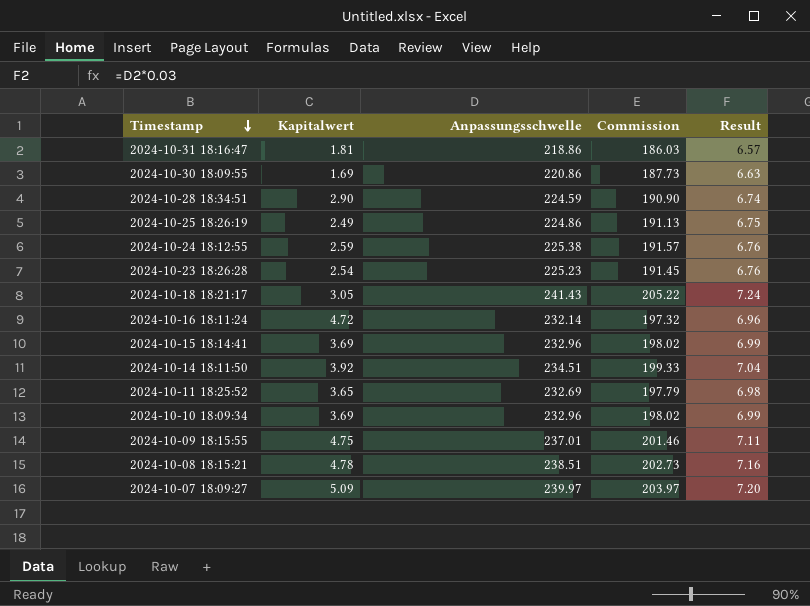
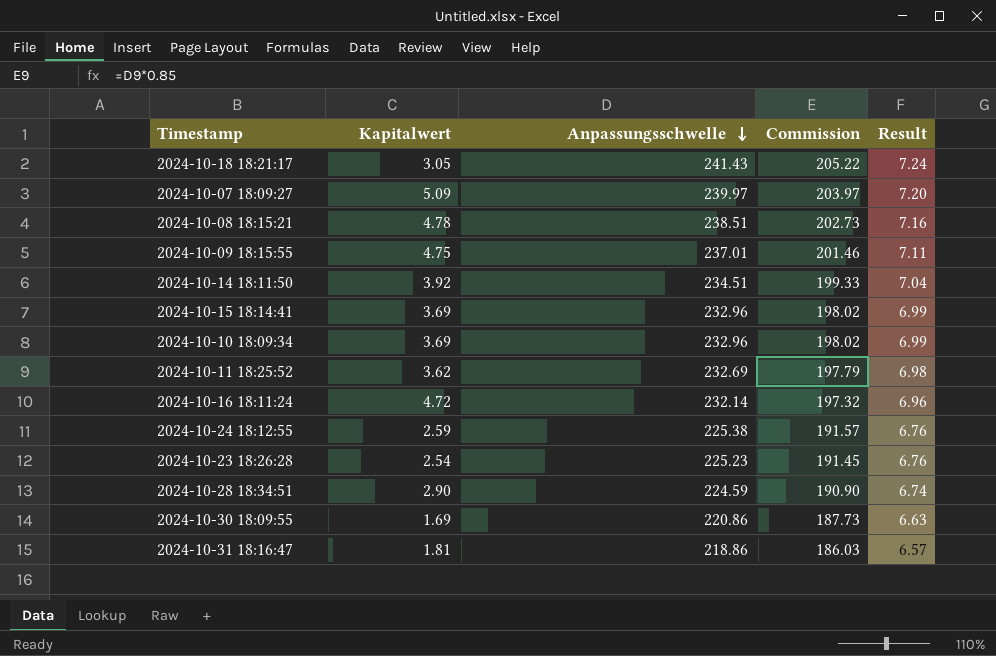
row order: Timestamp descending -> Anpassungsschwelle descending
row 2024-10-25 18:26:19: 2.49 | 224.86 | 191.13 | 6.75 -> none
2024-10-11 18:25:52 | Kapitalwert: 3.65 -> 3.62

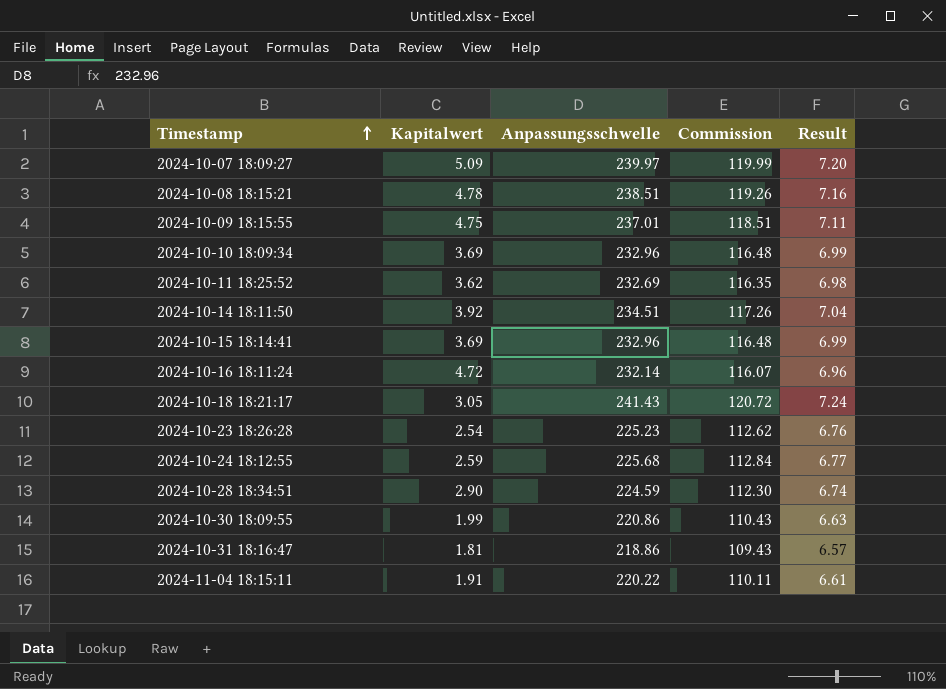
row order: Anpassungsschwelle descending -> Timestamp ascending
column Commission | formula: [Anpassungsschwelle] * 0.85 -> [Anpassungsschwelle] * 0.5
2024-10-24 18:12:55 | Anpassungsschwelle: 225.38 -> 225.68
2024-10-24 18:12:55 | Result: 6.76 -> 6.77
2024-10-30 18:09:55 | Kapitalwert: 1.69 -> 1.99
row 2024-11-04 18:15:11: none -> 1.91 | 220.22 | 110.11 | 6.61

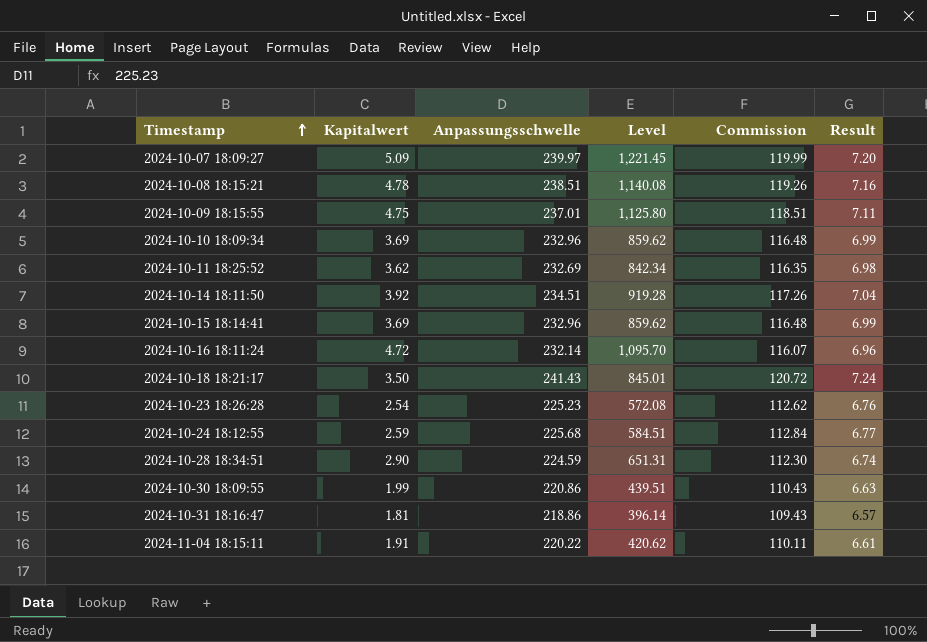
column Level | formula: none -> [Kapitalwert] * [Anpassungsschwelle]
2024-10-18 18:21:17 | Kapitalwert: 3.05 -> 3.50

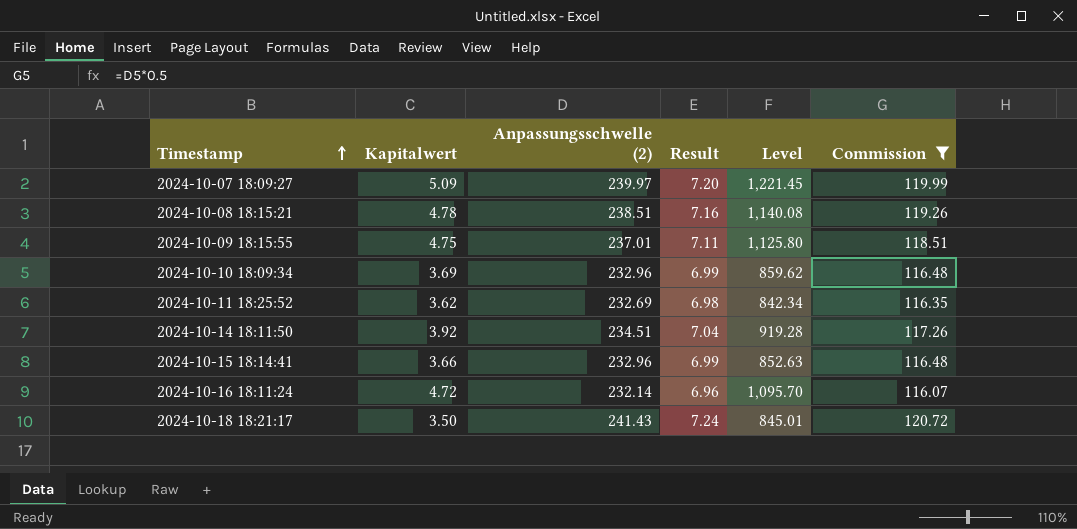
filter: none -> Commission >= 116.07
column name: Anpassungsschwelle -> Anpassungsschwelle (2)
column Result | position: 6 -> 4
2024-10-15 18:14:41 | Kapitalwert: 3.69 -> 3.66
2024-10-15 18:14:41 | Level: 859.62 -> 852.63

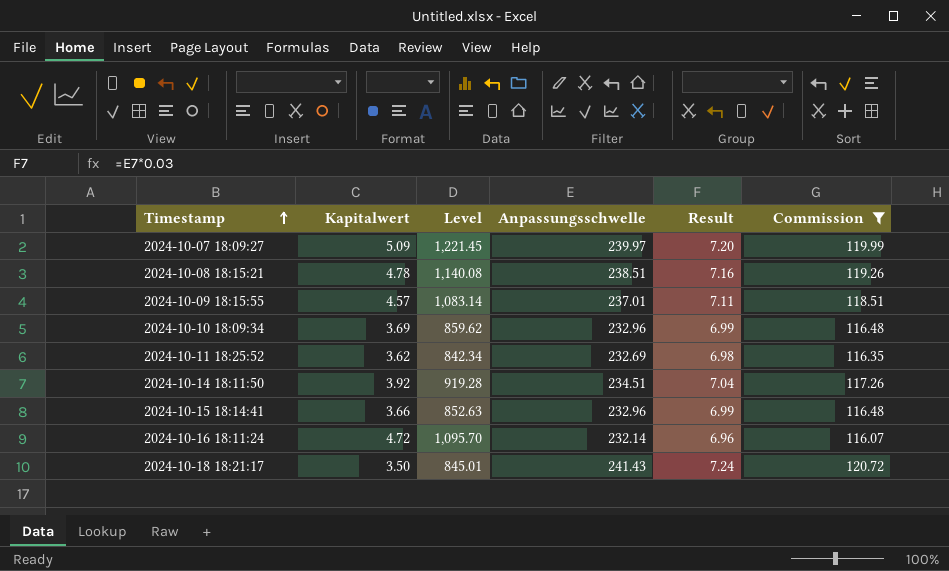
column Level | position: 5 -> 3
column name: Anpassungsschwelle (2) -> Anpassungsschwelle
2024-10-09 18:15:55 | Kapitalwert: 4.75 -> 4.57
2024-10-09 18:15:55 | Level: 1,125.80 -> 1,083.14

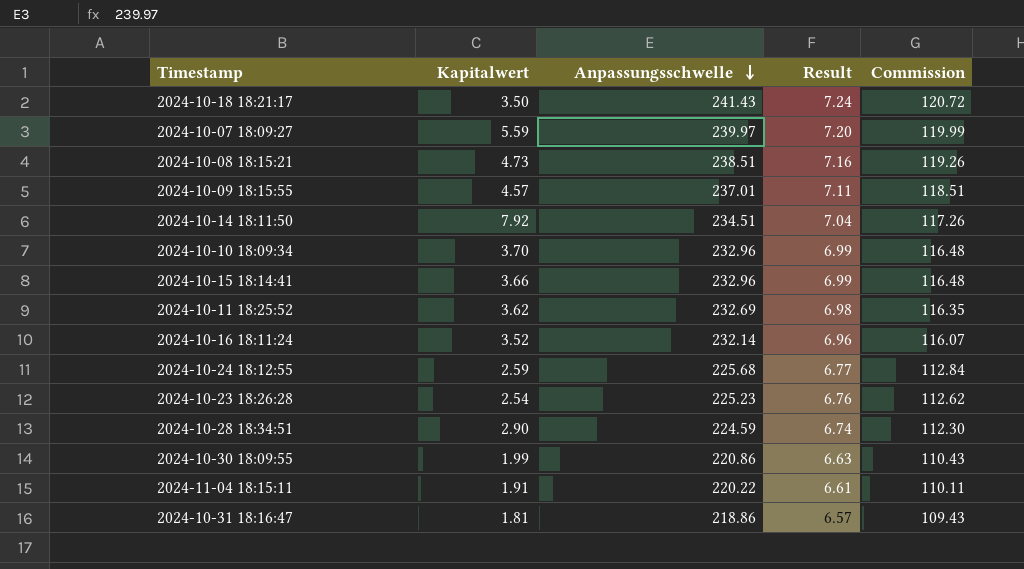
filter: Commission >= 116.07 -> none
row order: Timestamp ascending -> Anpassungsschwelle descending
column Level | formula: [Kapitalwert] * [Anpassungsschwelle] -> none
2024-10-07 18:09:27 | Kapitalwert: 5.09 -> 5.59
2024-10-08 18:15:21 | Kapitalwert: 4.78 -> 4.73
2024-10-14 18:11:50 | Kapitalwert: 3.92 -> 7.92
2024-10-10 18:09:34 | Kapitalwert: 3.69 -> 3.70
2024-10-16 18:11:24 | Kapitalwert: 4.72 -> 3.52

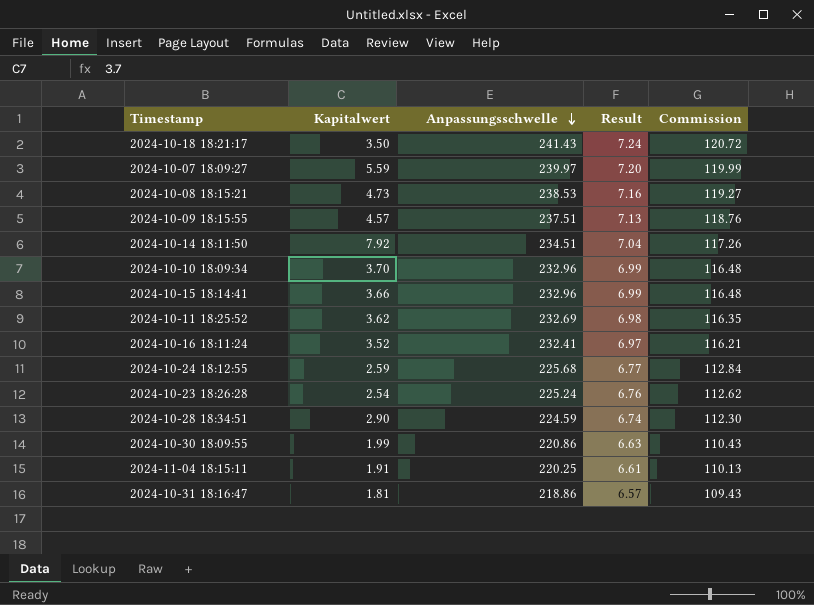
2024-10-08 18:15:21 | Anpassungsschwelle: 238.51 -> 238.53
2024-10-08 18:15:21 | Commission: 119.26 -> 119.27
2024-10-09 18:15:55 | Anpassungsschwelle: 237.01 -> 237.51
2024-10-09 18:15:55 | Result: 7.11 -> 7.13
2024-10-09 18:15:55 | Commission: 118.51 -> 118.76
2024-10-16 18:11:24 | Anpassungsschwelle: 232.14 -> 232.41
2024-10-16 18:11:24 | Result: 6.96 -> 6.97
2024-10-16 18:11:24 | Commission: 116.07 -> 116.21
2024-10-23 18:26:28 | Anpassungsschwelle: 225.23 -> 225.24
2024-11-04 18:15:11 | Anpassungsschwelle: 220.22 -> 220.25
2024-11-04 18:15:11 | Commission: 110.11 -> 110.13

